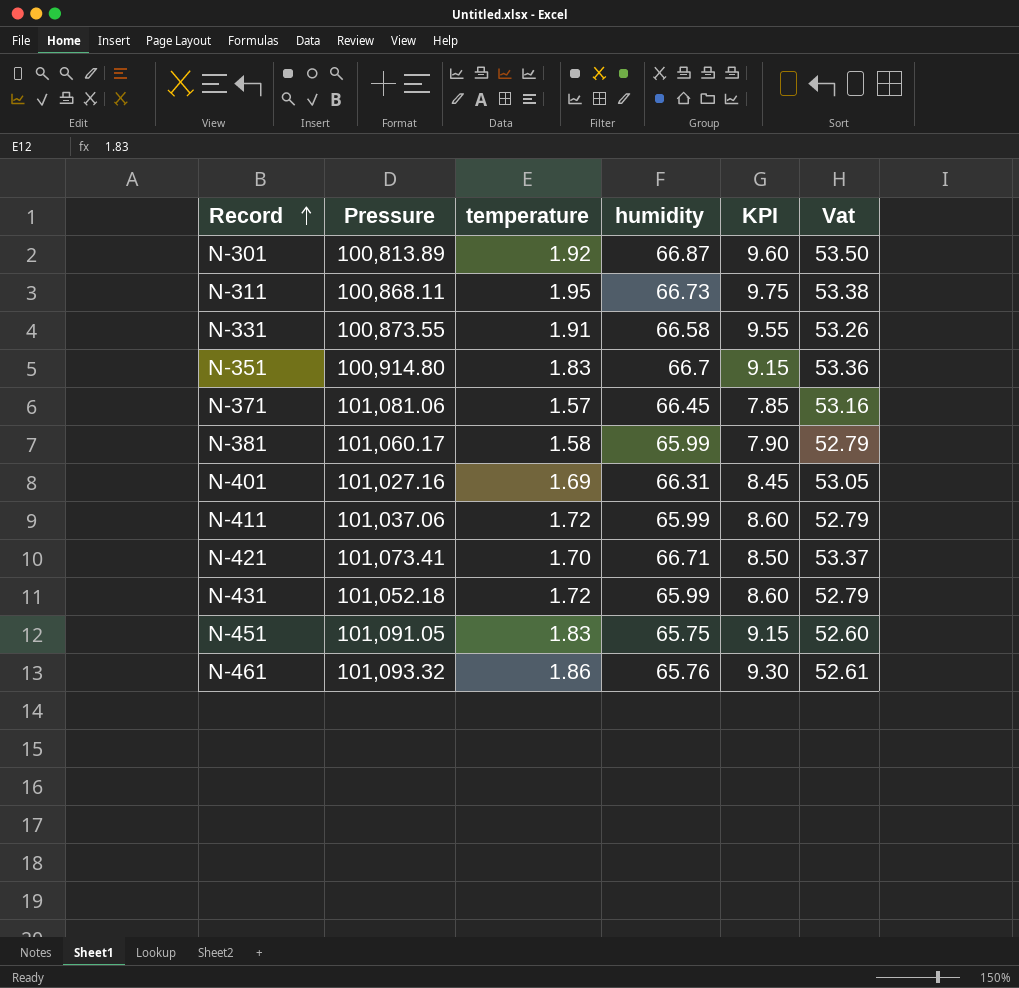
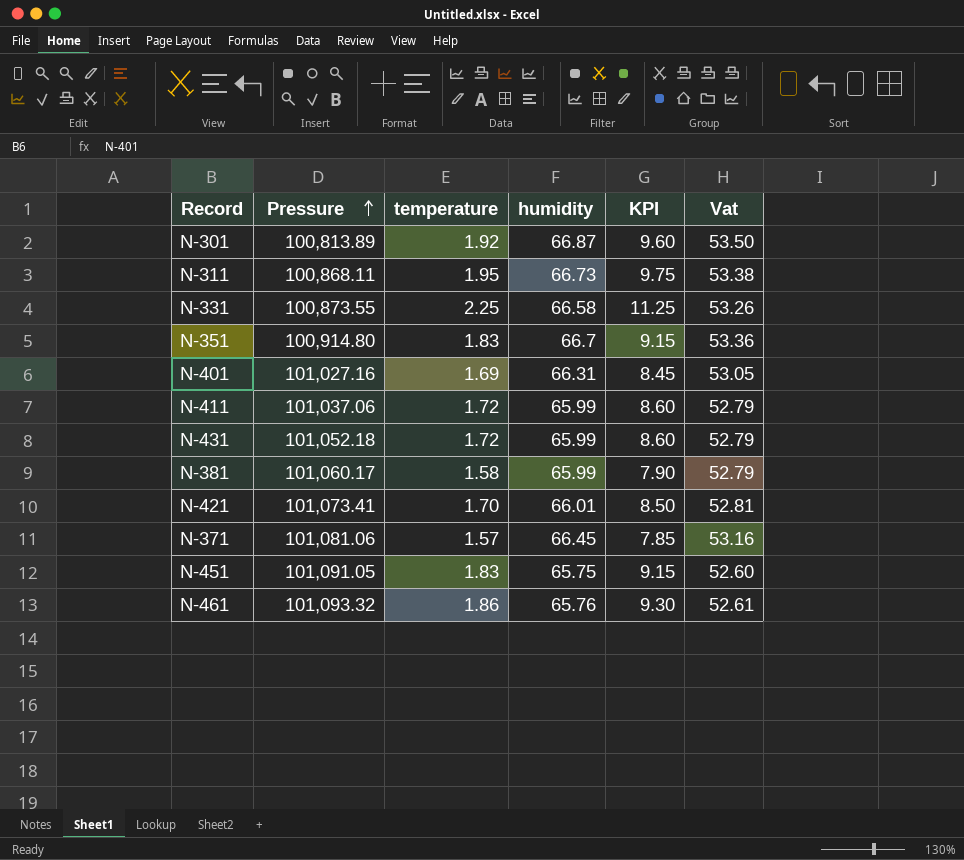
row order: Record ascending -> Pressure ascending
N-331 | temperature: 1.91 -> 2.25
N-331 | KPI: 9.55 -> 11.25
N-421 | humidity: 66.71 -> 66.01
N-421 | Vat: 53.37 -> 52.81

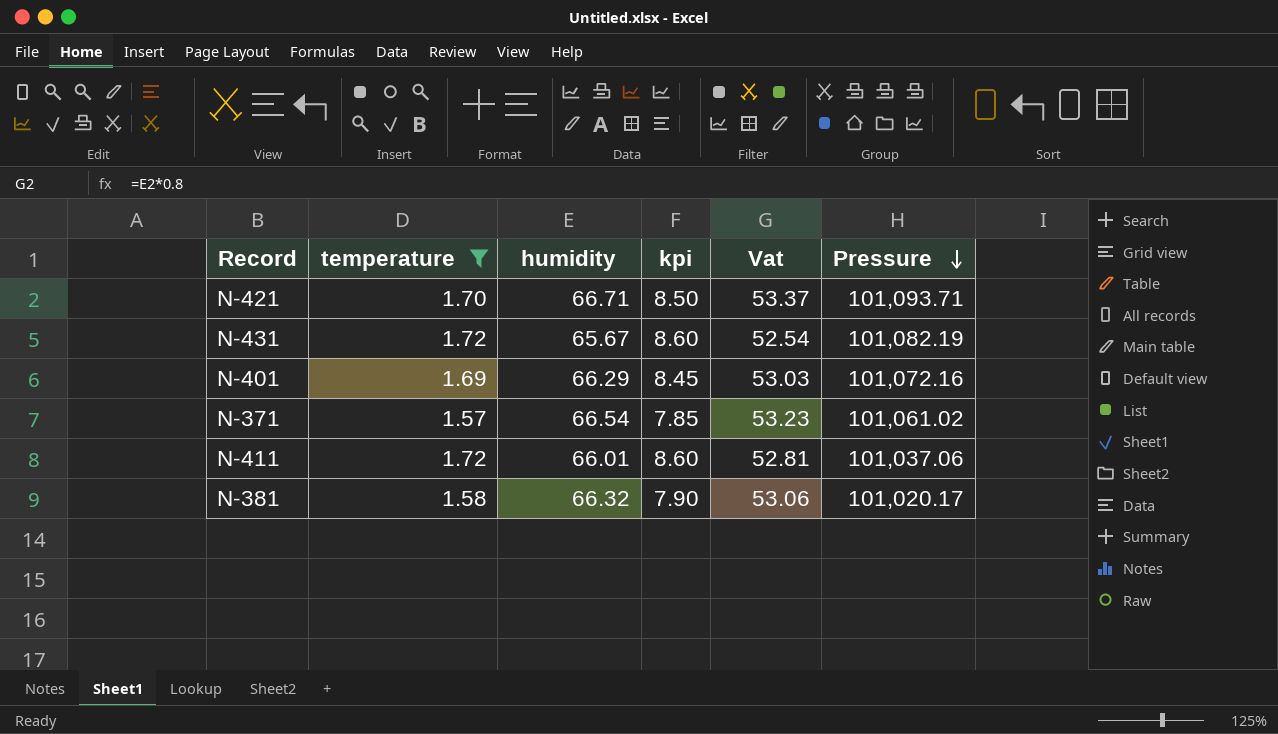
filter: none -> temperature <= 1.72
row order: Pressure ascending -> Pressure descending
column name: KPI -> kpi
column Pressure | position: 2 -> 6
N-421 | humidity: 66.01 -> 66.71
N-421 | Vat: 52.81 -> 53.37
N-421 | Pressure: 101,073.41 -> 101,093.71
N-431 | humidity: 65.99 -> 65.67
N-431 | Vat: 52.79 -> 52.54
N-431 | Pressure: 101,052.18 -> 101,082.19
N-401 | humidity: 66.31 -> 66.29
N-401 | Vat: 53.05 -> 53.03
N-401 | Pressure: 101,027.16 -> 101,072.16
N-371 | humidity: 66.45 -> 66.54
N-371 | Vat: 53.16 -> 53.23
N-371 | Pressure: 101,081.06 -> 101,061.02
N-411 | humidity: 65.99 -> 66.01
N-411 | Vat: 52.79 -> 52.81
N-381 | humidity: 65.99 -> 66.32
N-381 | Vat: 52.79 -> 53.06
N-381 | Pressure: 101,060.17 -> 101,020.17

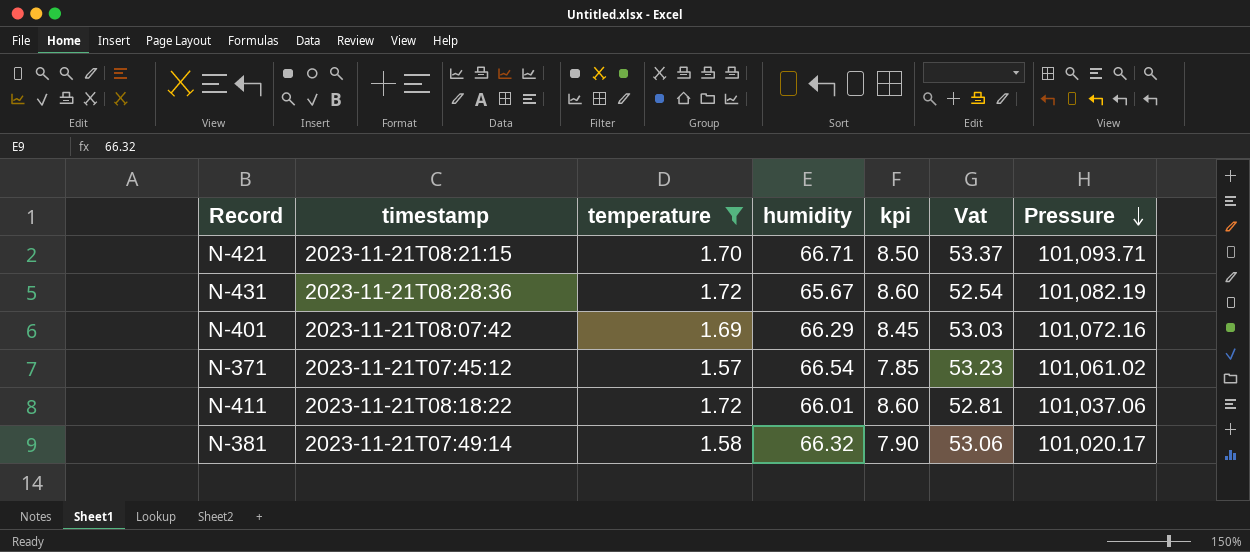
column timestamp | position: none -> 2

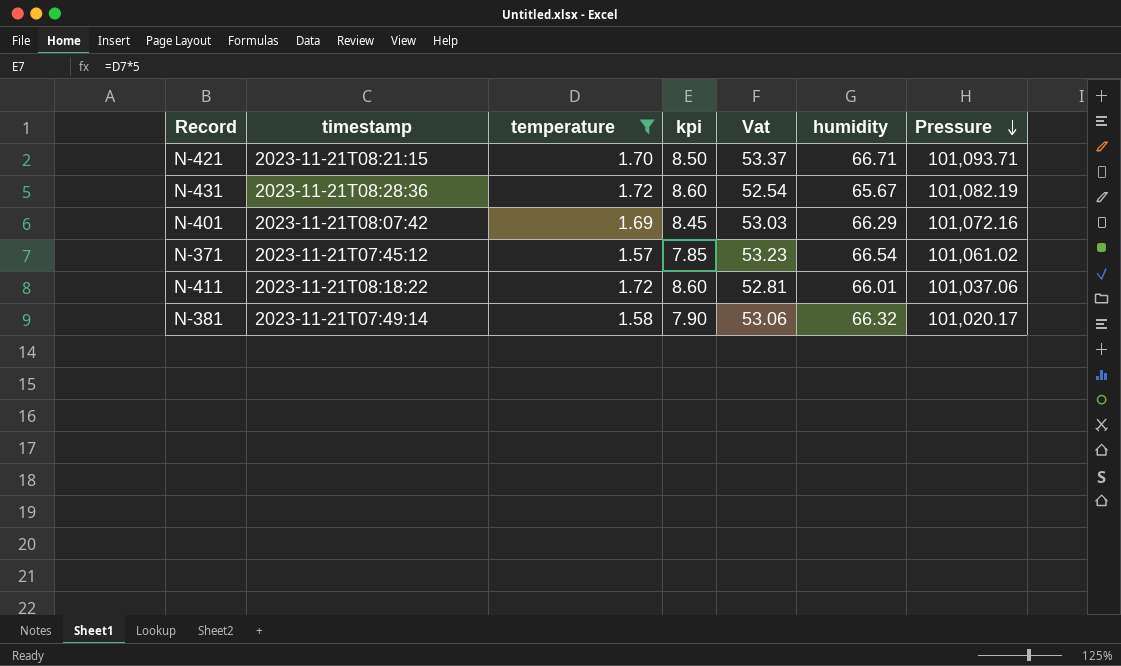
column humidity | position: 4 -> 6

